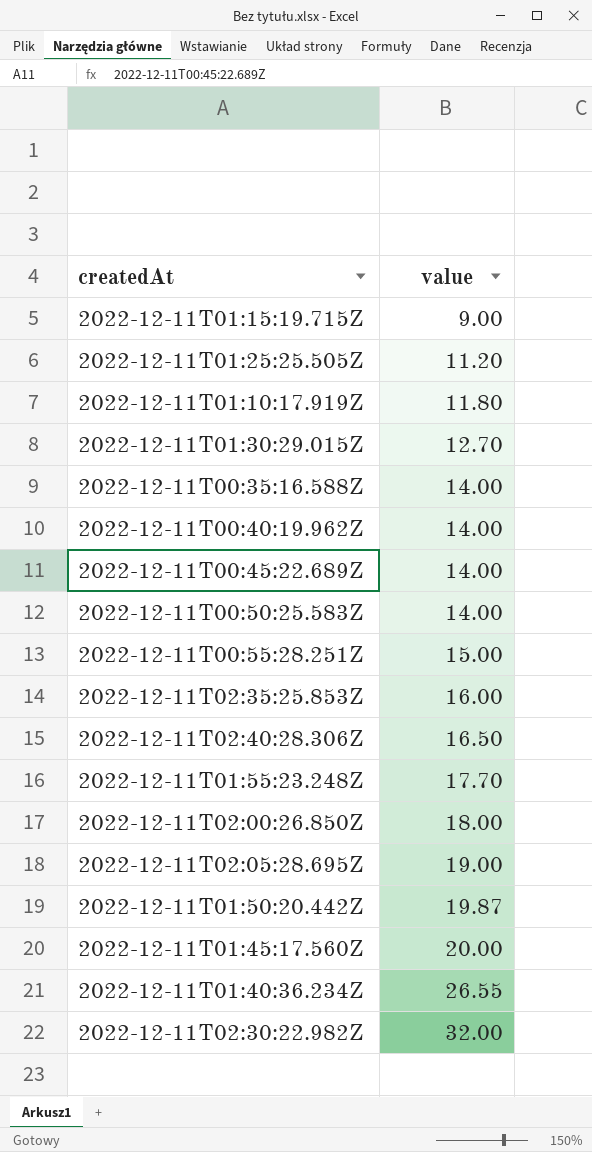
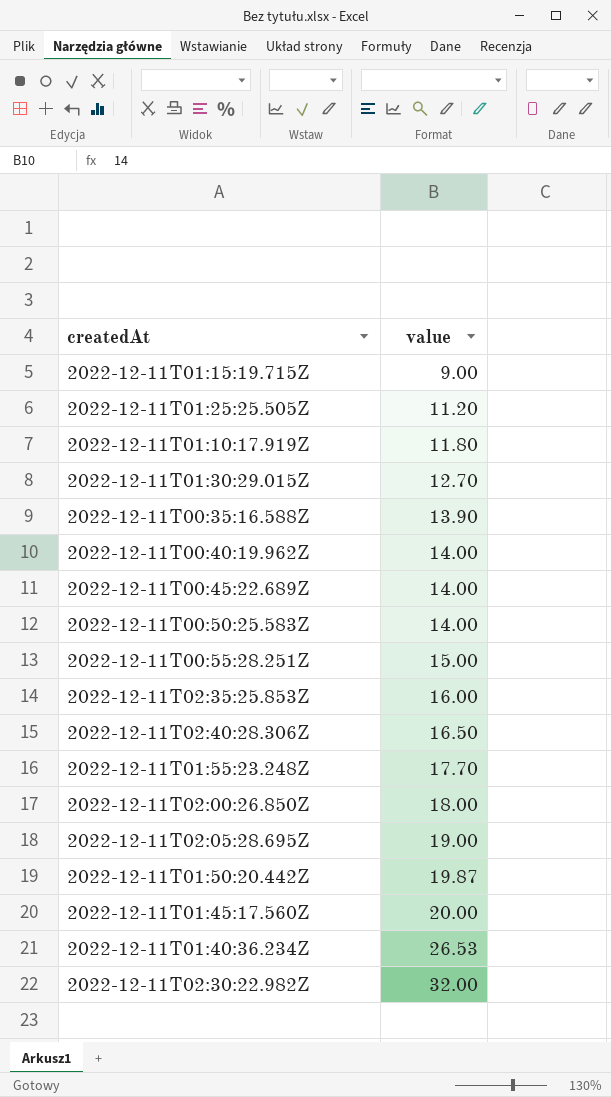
2022-12-11T00:35:16.588Z | value: 14.00 -> 13.90
2022-12-11T01:40:36.234Z | value: 26.55 -> 26.53

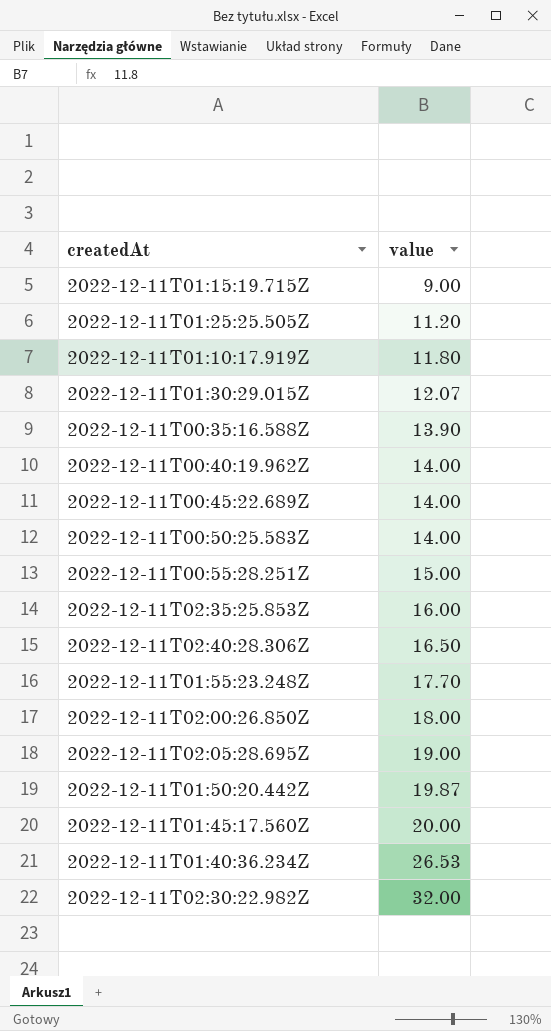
2022-12-11T01:30:29.015Z | value: 12.70 -> 12.07

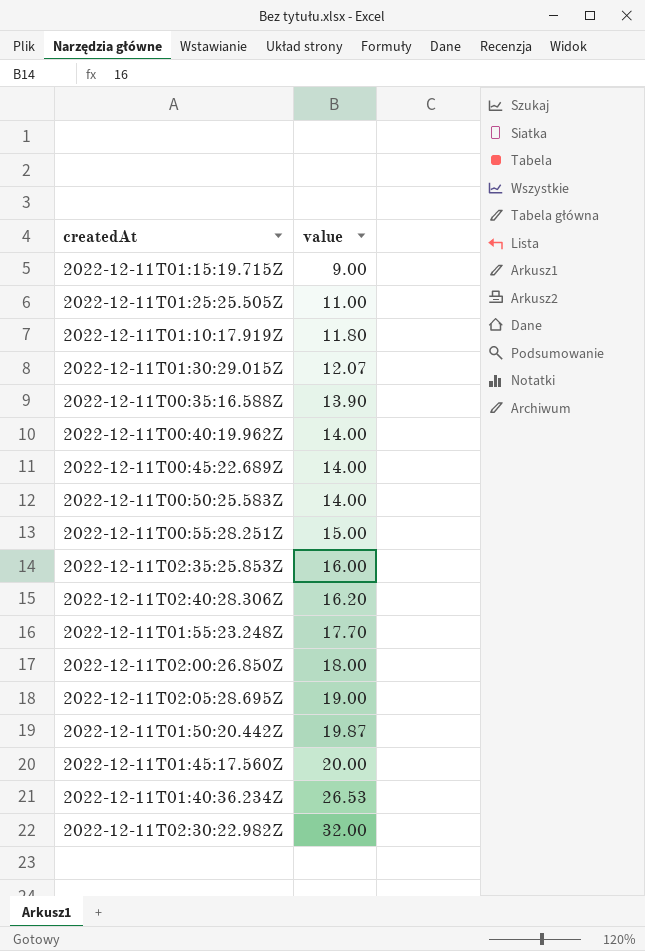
2022-12-11T01:25:25.505Z | value: 11.20 -> 11.00
2022-12-11T02:40:28.306Z | value: 16.50 -> 16.20

